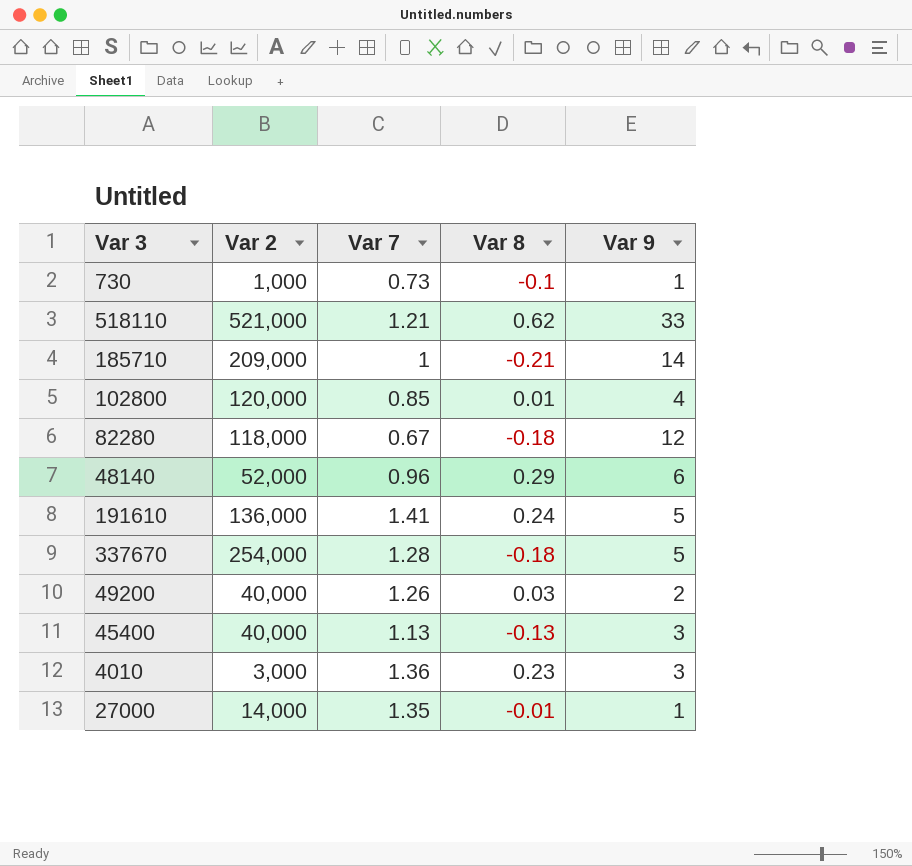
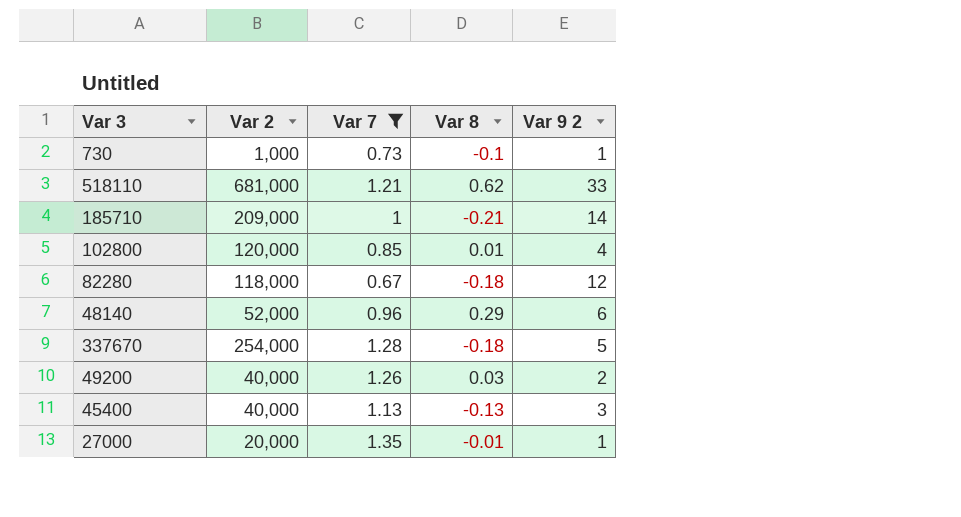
filter: none -> Var 7 <= 1.35
column name: Var 9 -> Var 9 2
518110 | Var 2: 521,000 -> 681,000
27000 | Var 2: 14,000 -> 20,000

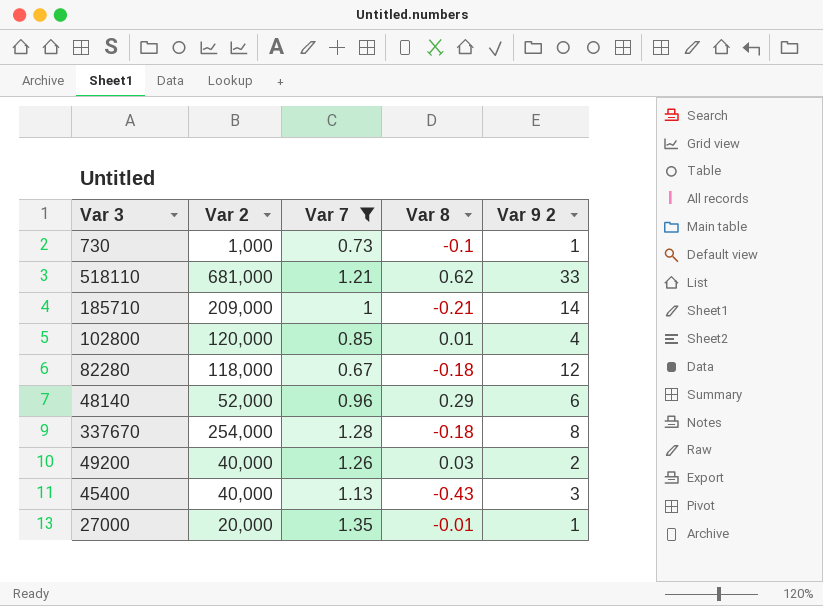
337670 | Var 9 2: 5 -> 8
45400 | Var 8: -0.13 -> -0.43

